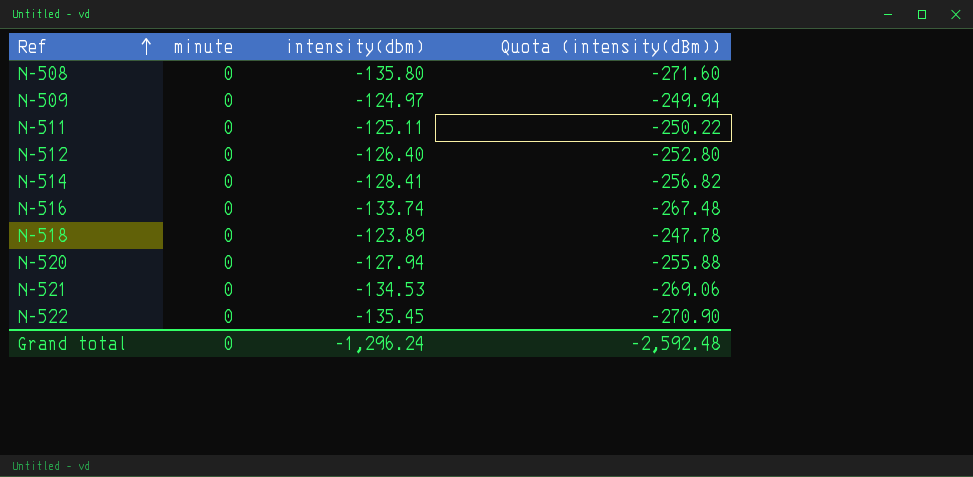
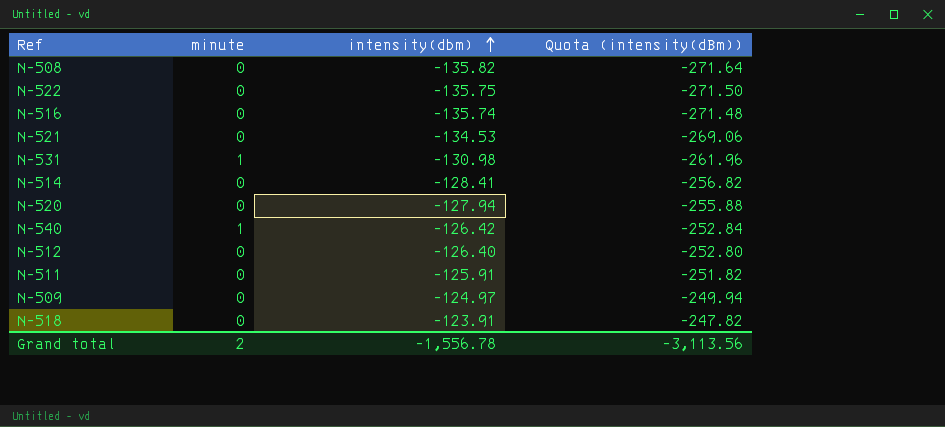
row order: Ref ascending -> intensity(dbm) ascending
N-508 | intensity(dbm): -135.80 -> -135.82
N-508 | Quota (intensity(dBm)): -271.60 -> -271.64
N-522 | intensity(dbm): -135.45 -> -135.75
N-522 | Quota (intensity(dBm)): -270.90 -> -271.50
N-516 | intensity(dbm): -133.74 -> -135.74
N-516 | Quota (intensity(dBm)): -267.48 -> -271.48
row N-531: none -> 1 | -130.98 | -261.96
row N-540: none -> 1 | -126.42 | -252.84
N-511 | intensity(dbm): -125.11 -> -125.91
N-511 | Quota (intensity(dBm)): -250.22 -> -251.82
N-518 | intensity(dbm): -123.89 -> -123.91
N-518 | Quota (intensity(dBm)): -247.78 -> -247.82
Grand total | minute: 0 -> 2
Grand total | intensity(dbm): -1,296.24 -> -1,556.78
Grand total | Quota (intensity(dBm)): -2,592.48 -> -3,113.56

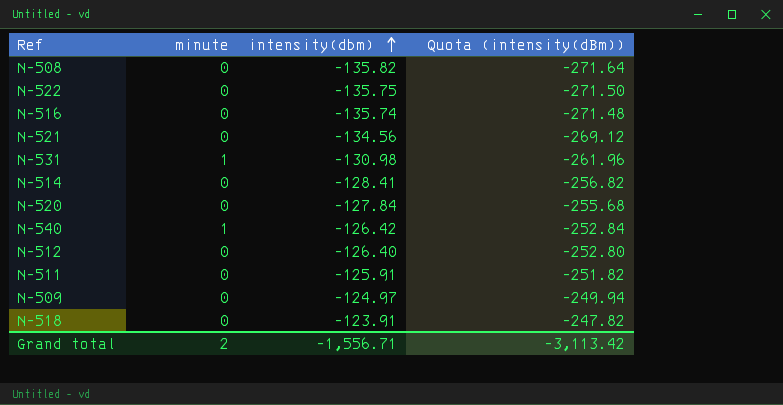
N-521 | intensity(dbm): -134.53 -> -134.56
N-521 | Quota (intensity(dBm)): -269.06 -> -269.12
N-520 | intensity(dbm): -127.94 -> -127.84
N-520 | Quota (intensity(dBm)): -255.88 -> -255.68
Grand total | intensity(dbm): -1,556.78 -> -1,556.71
Grand total | Quota (intensity(dBm)): -3,113.56 -> -3,113.42

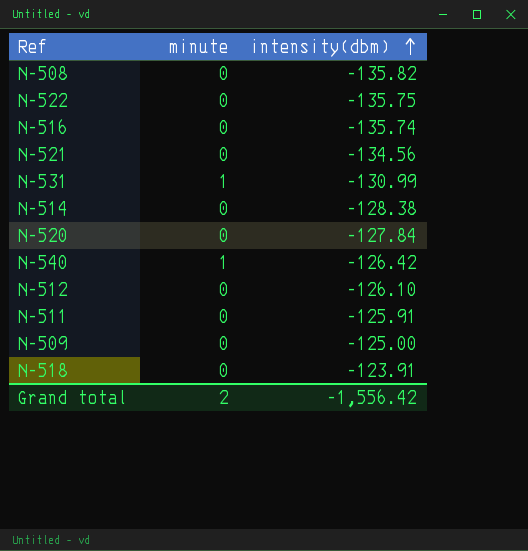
column Quota (intensity(dBm)) | formula: [intensity(dbm)] * 2 -> none
N-531 | intensity(dbm): -130.98 -> -130.99
N-514 | intensity(dbm): -128.41 -> -128.38
N-512 | intensity(dbm): -126.40 -> -126.10
N-509 | intensity(dbm): -124.97 -> -125.00
Grand total | intensity(dbm): -1,556.71 -> -1,556.42

